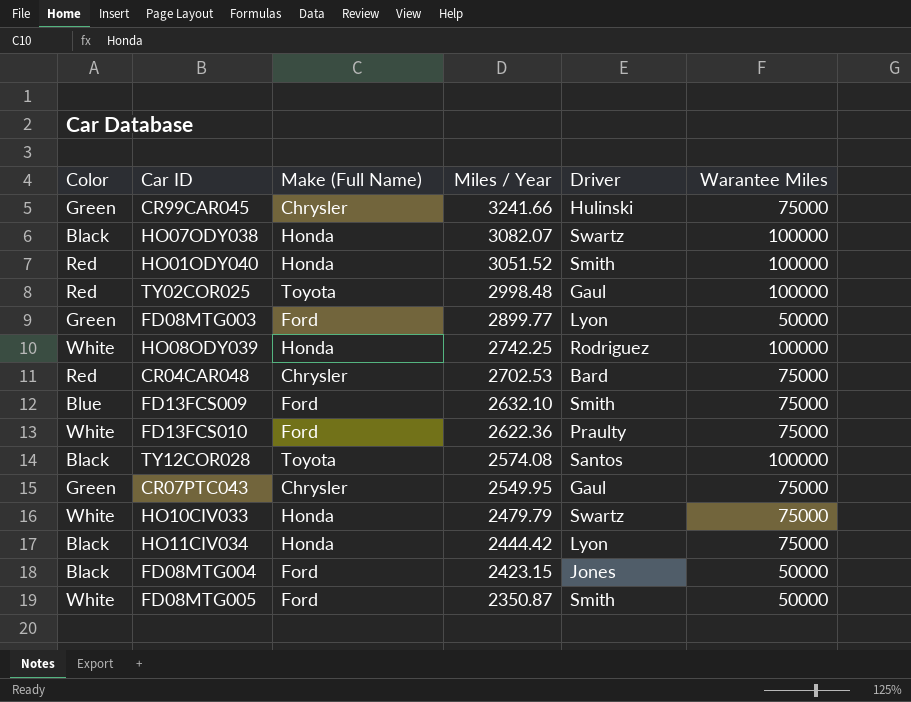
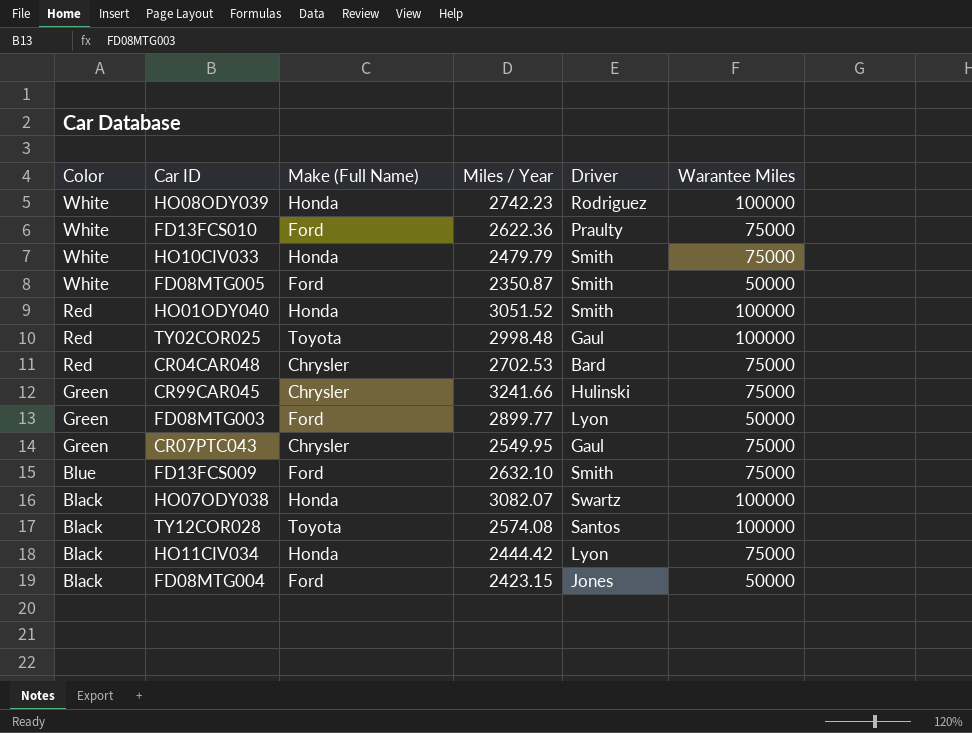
row order: Miles / Year descending -> Color descending
HO08ODY039 | Miles / Year: 2742.25 -> 2742.23
HO10CIV033 | Driver: Swartz -> Smith

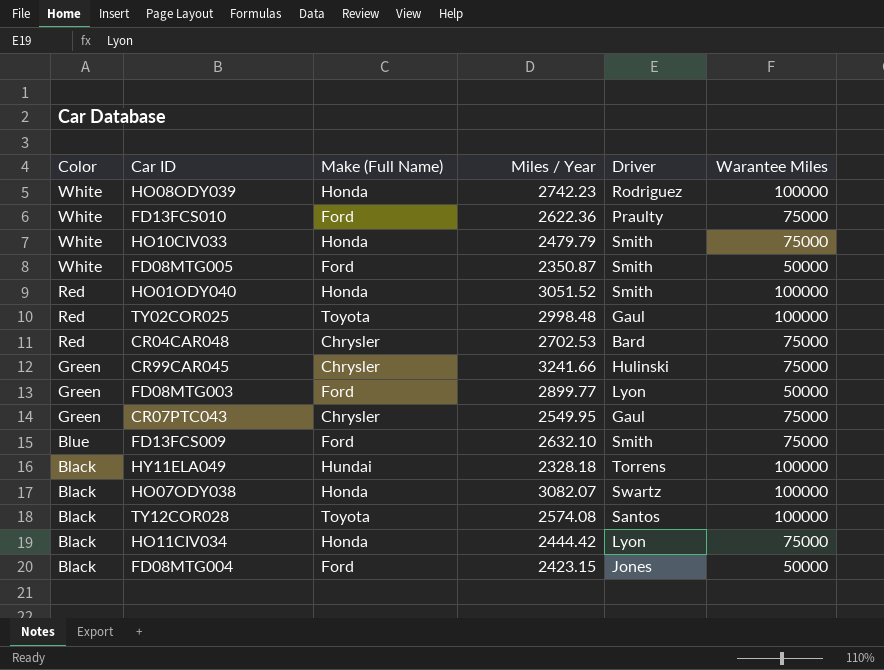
row HY11ELA049: none -> Black | Hundai | 2328.18 | Torrens | 100000

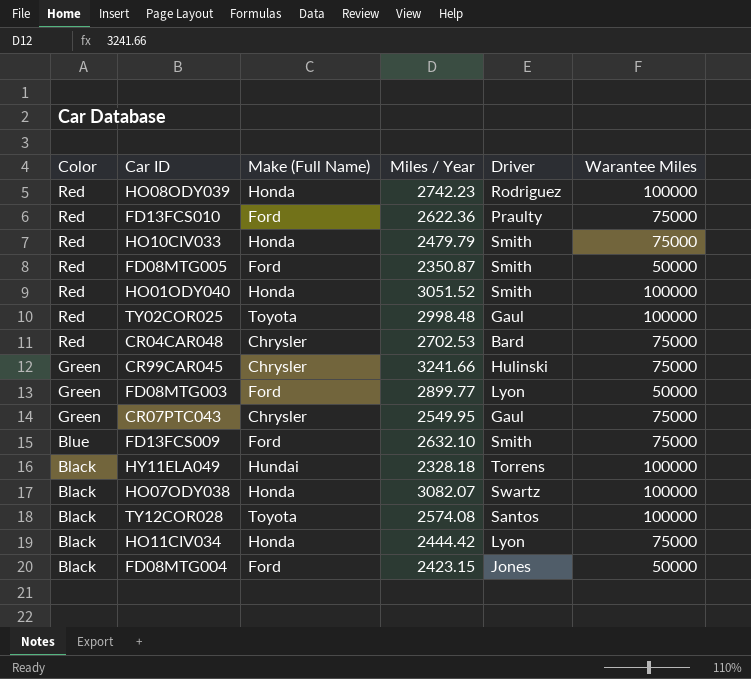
HO08ODY039 | Color: White -> Red
FD13FCS010 | Color: White -> Red
HO10CIV033 | Color: White -> Red
FD08MTG005 | Color: White -> Red

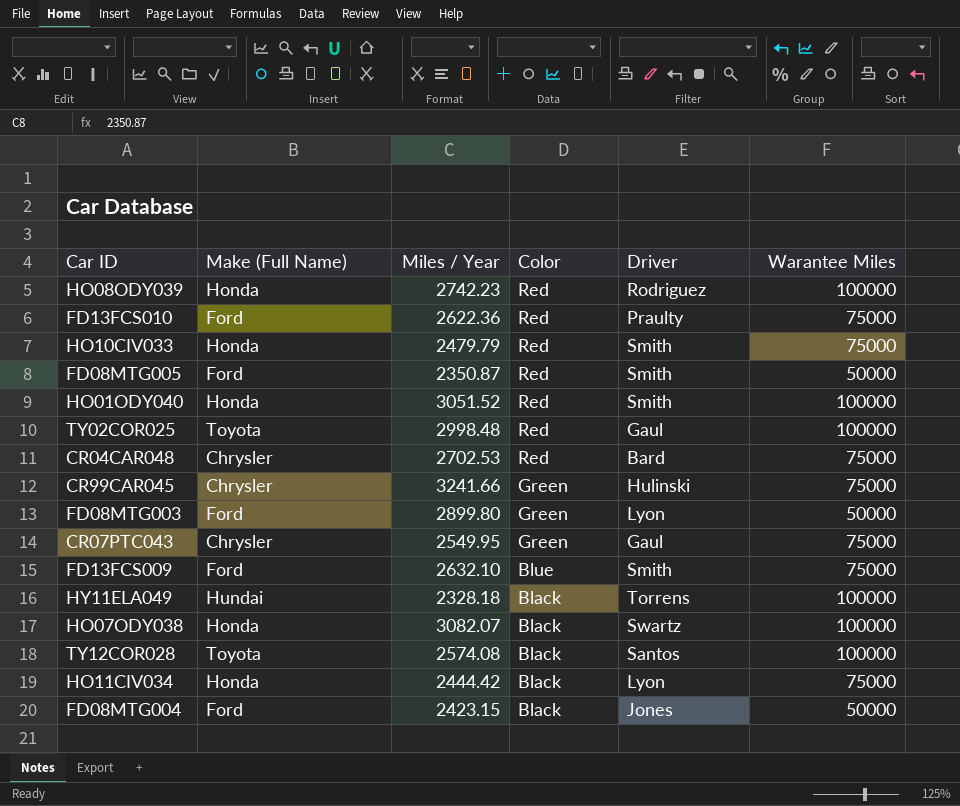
column Color | position: 1 -> 4
FD08MTG003 | Miles / Year: 2899.77 -> 2899.80

